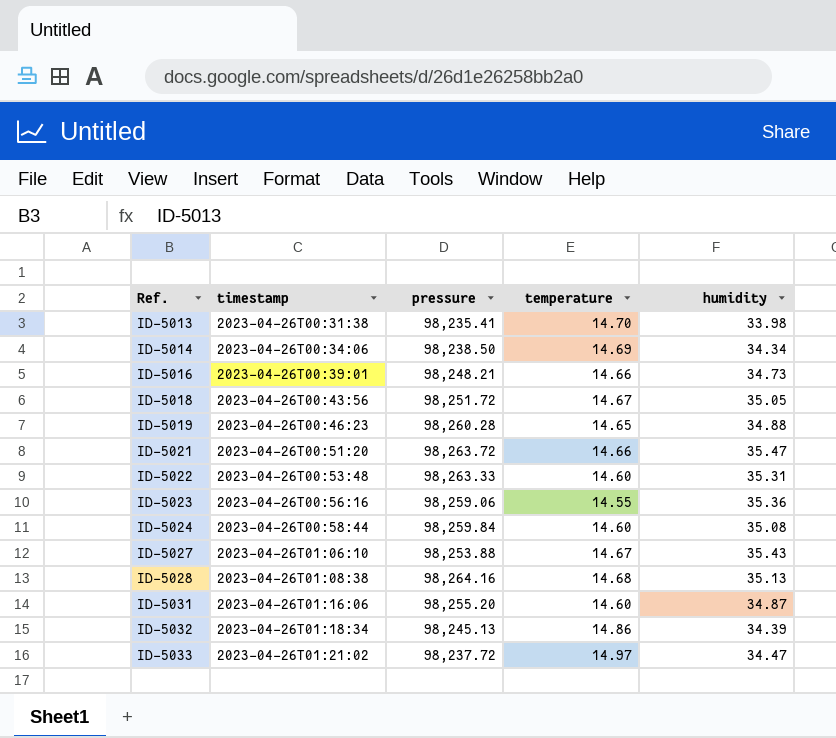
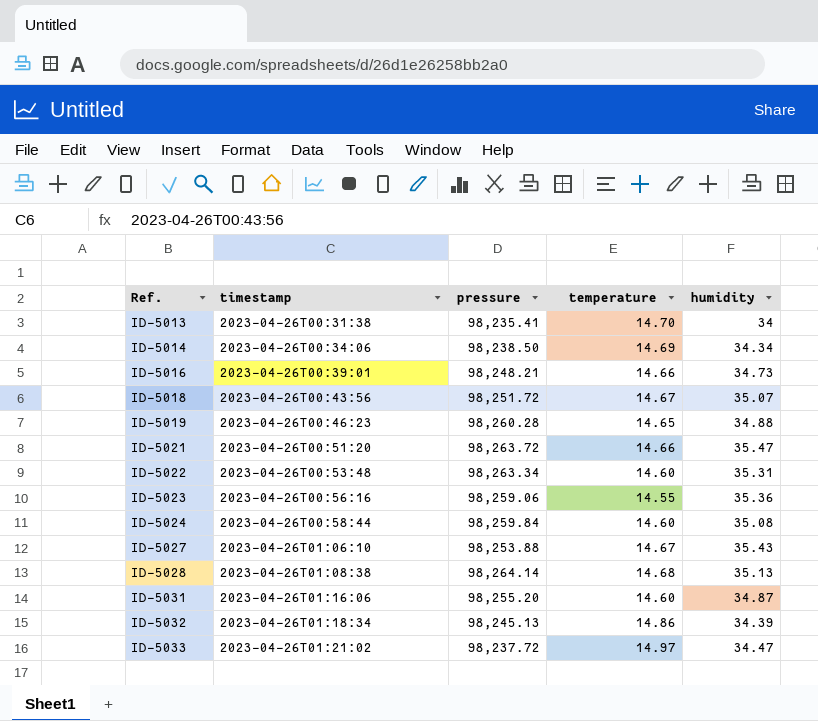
ID-5013 | humidity: 33.98 -> 34
ID-5018 | humidity: 35.05 -> 35.07
ID-5022 | pressure: 98,263.33 -> 98,263.34
ID-5028 | pressure: 98,264.16 -> 98,264.14

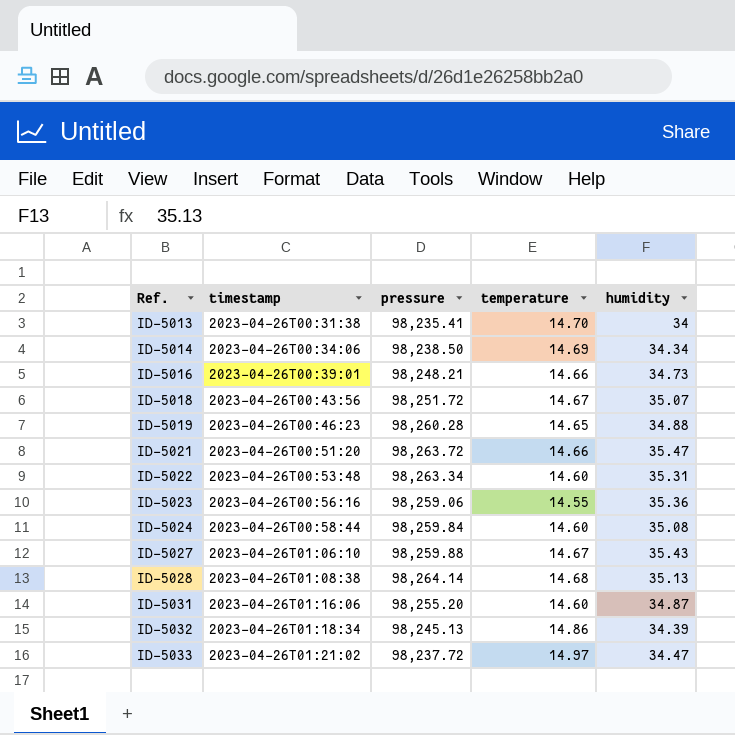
ID-5027 | pressure: 98,253.88 -> 98,259.88

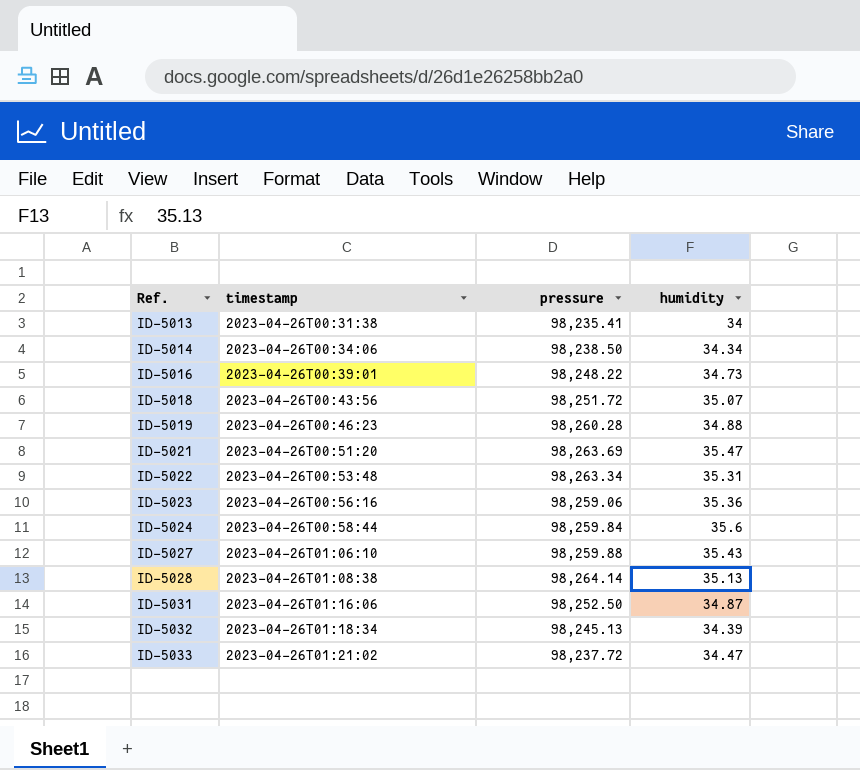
column temperature | position: 4 -> none
ID-5016 | pressure: 98,248.21 -> 98,248.22
ID-5021 | pressure: 98,263.72 -> 98,263.69
ID-5024 | humidity: 35.08 -> 35.6
ID-5031 | pressure: 98,255.20 -> 98,252.50

